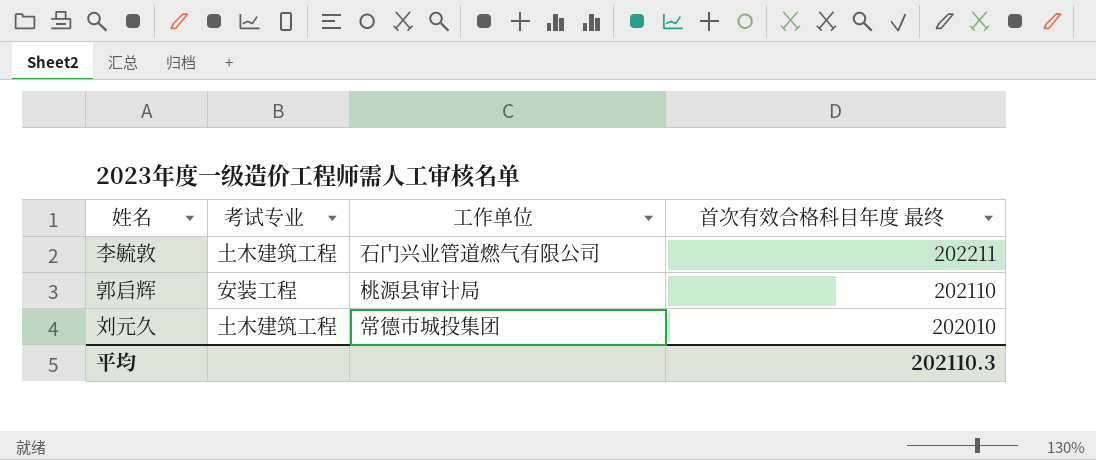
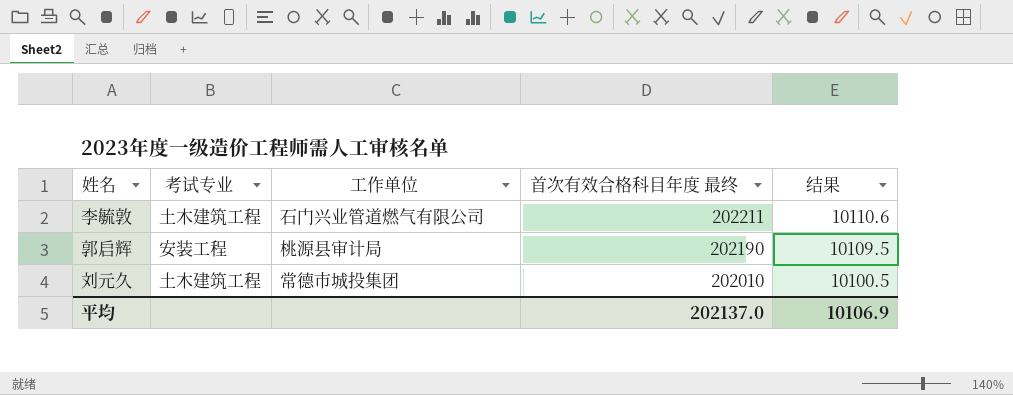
column 结果 | formula: none -> [首次有效合格科目年度 最终] * 0.05
郭启辉 | 首次有效合格科目年度 最终: 202110 -> 202190
平均 | 首次有效合格科目年度 最终: 202110.3 -> 202137.0

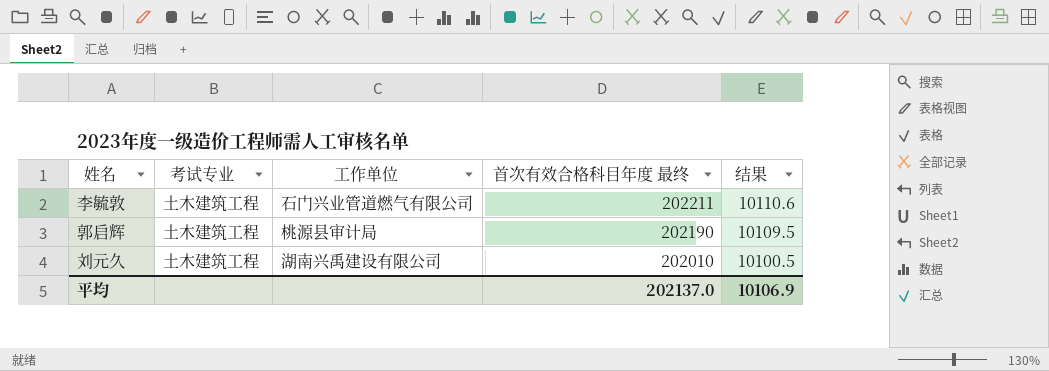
郭启辉 | 考试专业: 安装工程 -> 土木建筑工程
刘元久 | 工作单位: 常德市城投集团 -> 湖南兴禹建设有限公司

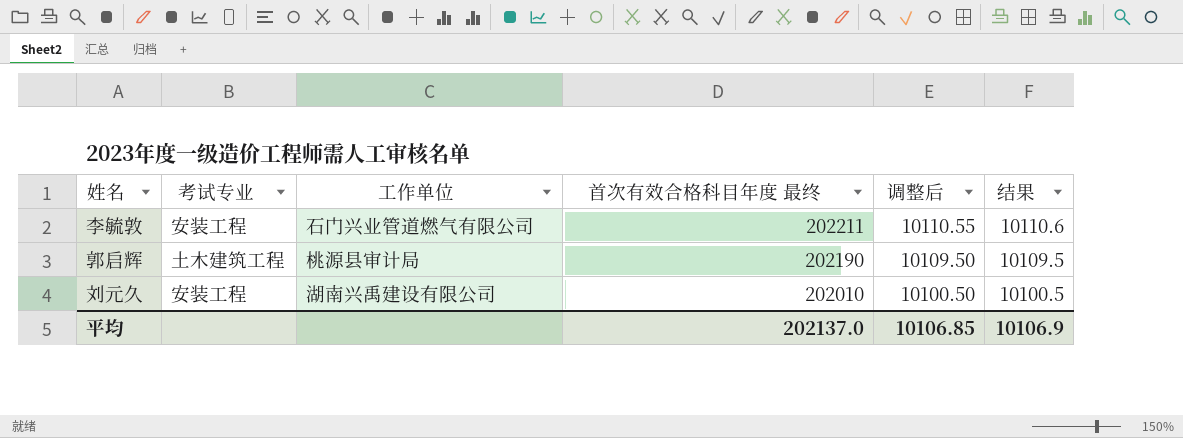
column 调整后 | formula: none -> [首次有效合格科目年度 最终] * 0.05
李毓敦 | 考试专业: 土木建筑工程 -> 安装工程
刘元久 | 考试专业: 土木建筑工程 -> 安装工程

